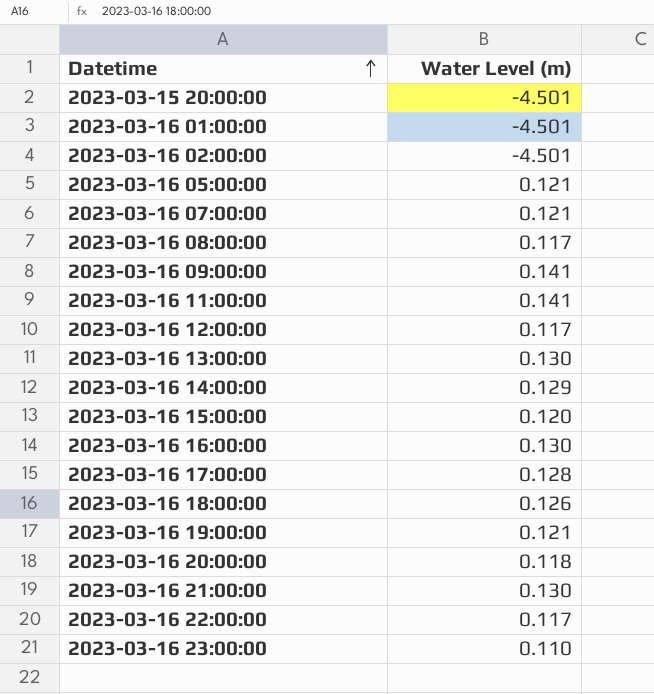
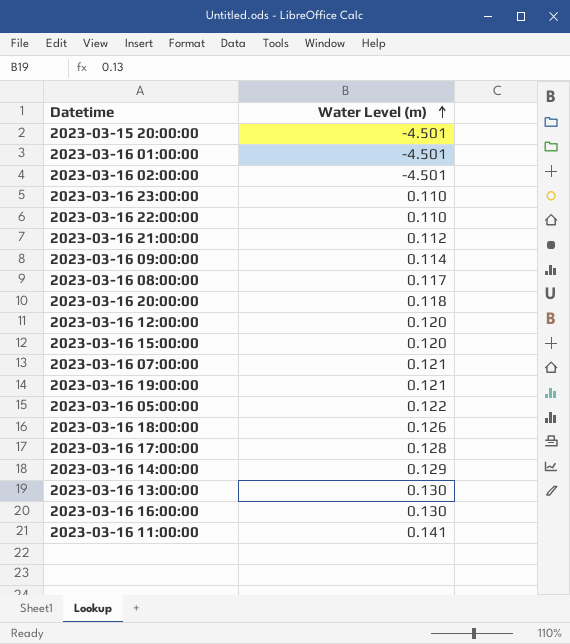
row order: Datetime ascending -> Water Level (m) ascending
2023-03-16 22:00:00 | Water Level (m): 0.117 -> 0.110
2023-03-16 21:00:00 | Water Level (m): 0.130 -> 0.112
2023-03-16 09:00:00 | Water Level (m): 0.141 -> 0.114
2023-03-16 12:00:00 | Water Level (m): 0.117 -> 0.120
2023-03-16 05:00:00 | Water Level (m): 0.121 -> 0.122

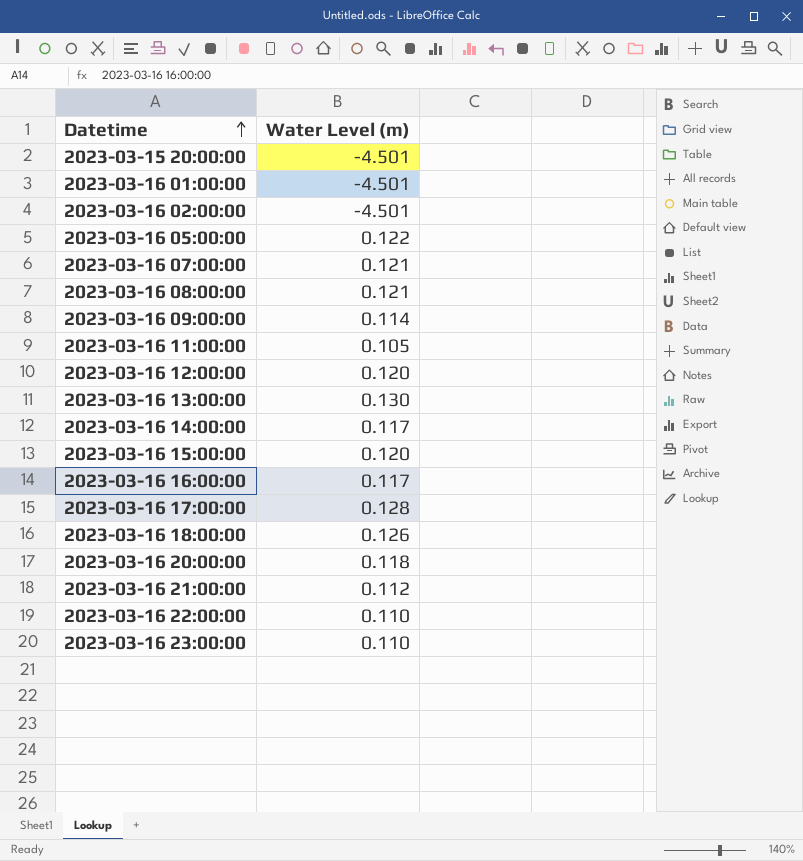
row order: Water Level (m) ascending -> Datetime ascending
row 2023-03-16 19:00:00: 0.121 -> none
2023-03-16 08:00:00 | Water Level (m): 0.117 -> 0.121
2023-03-16 11:00:00 | Water Level (m): 0.141 -> 0.105
2023-03-16 14:00:00 | Water Level (m): 0.129 -> 0.117
2023-03-16 16:00:00 | Water Level (m): 0.130 -> 0.117

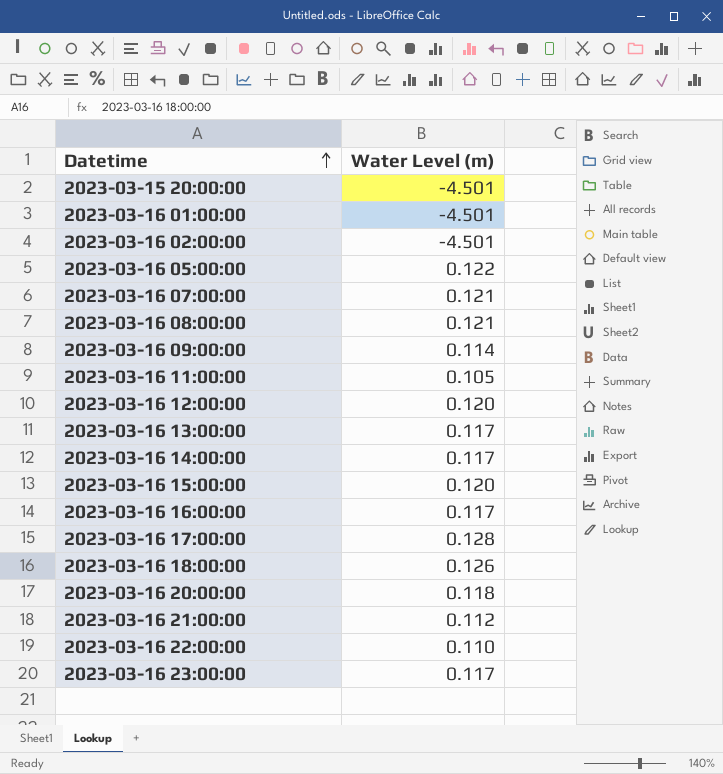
2023-03-16 13:00:00 | Water Level (m): 0.130 -> 0.117
2023-03-16 23:00:00 | Water Level (m): 0.110 -> 0.117

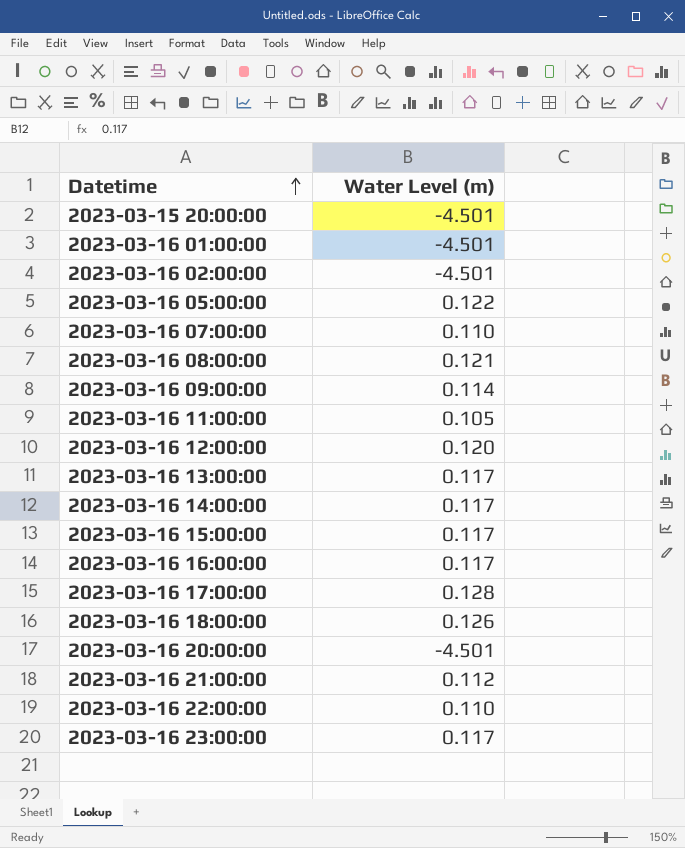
2023-03-16 07:00:00 | Water Level (m): 0.121 -> 0.110
2023-03-16 15:00:00 | Water Level (m): 0.120 -> 0.117
2023-03-16 20:00:00 | Water Level (m): 0.118 -> -4.501

